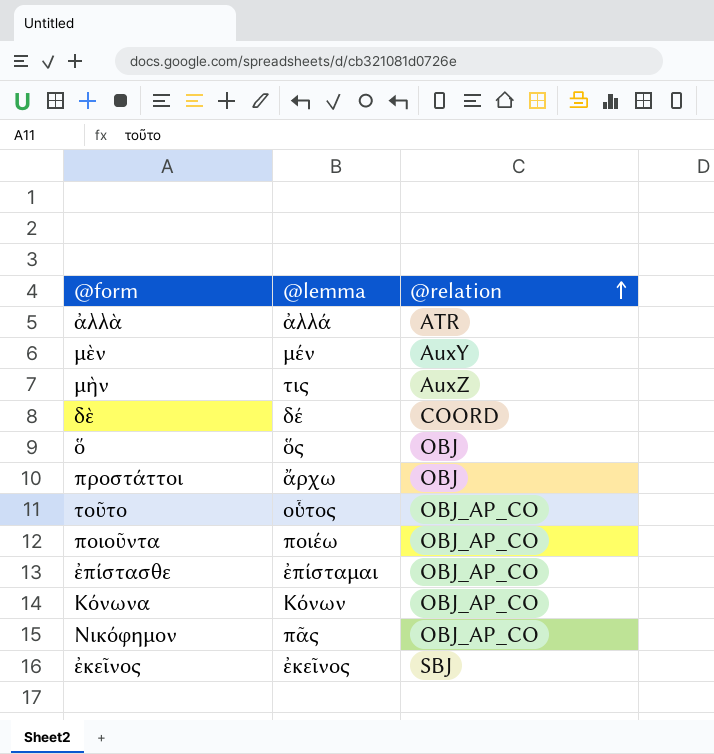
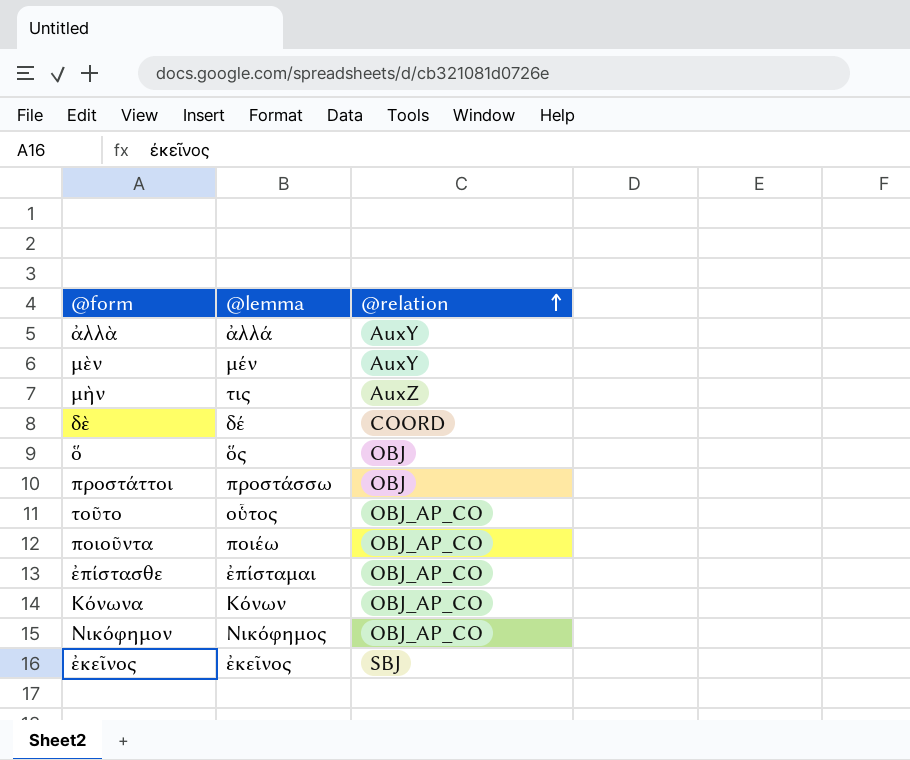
ἀλλὰ | @relation: ATR -> AuxY
προστάττοι | @lemma: ἄρχω -> προστάσσω
Νικόφημον | @lemma: πᾶς -> Νικόφημος

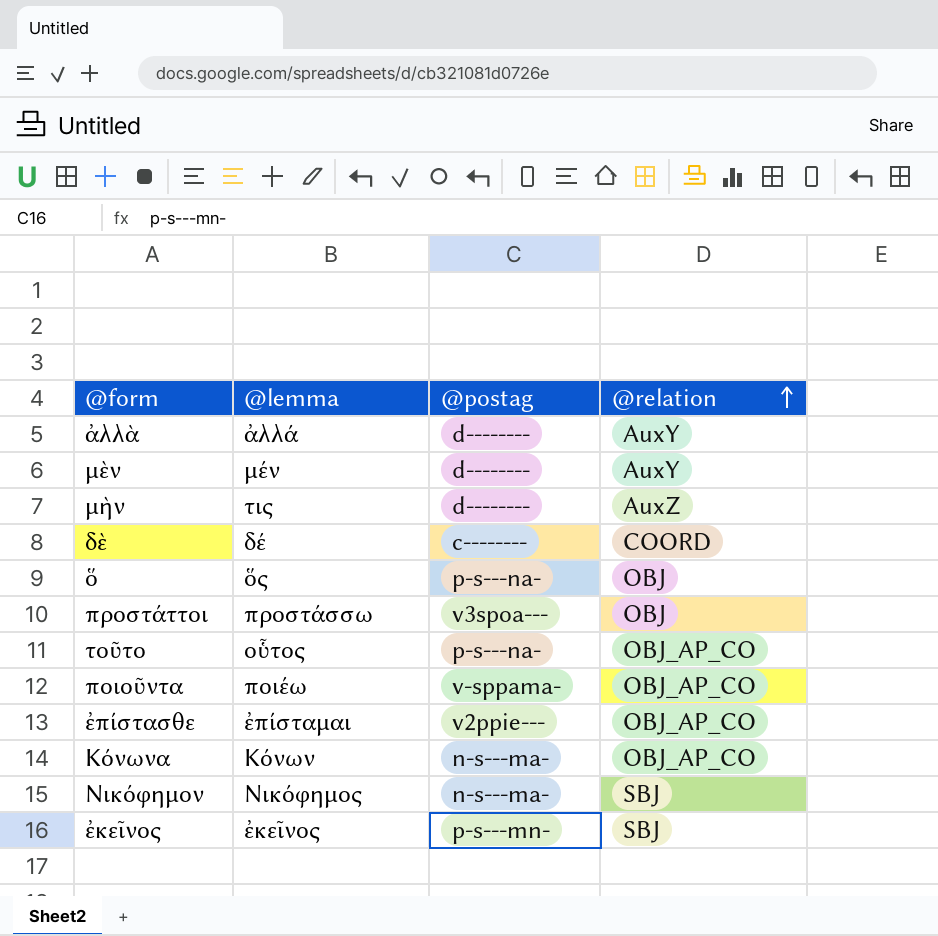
column @postag | position: none -> 3
Νικόφημον | @relation: OBJ_AP_CO -> SBJ

